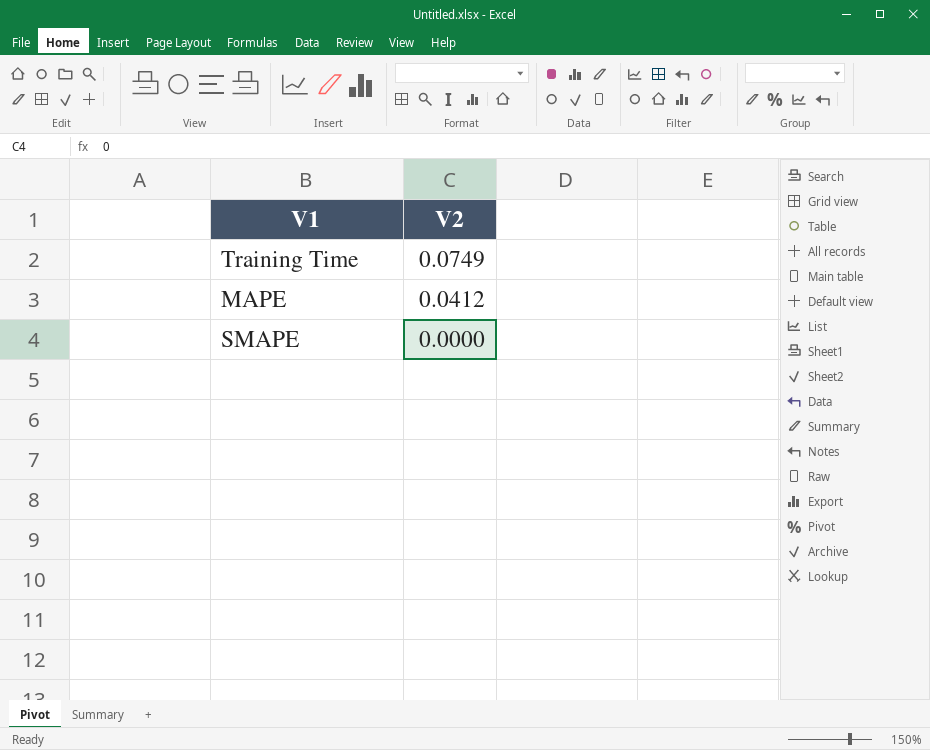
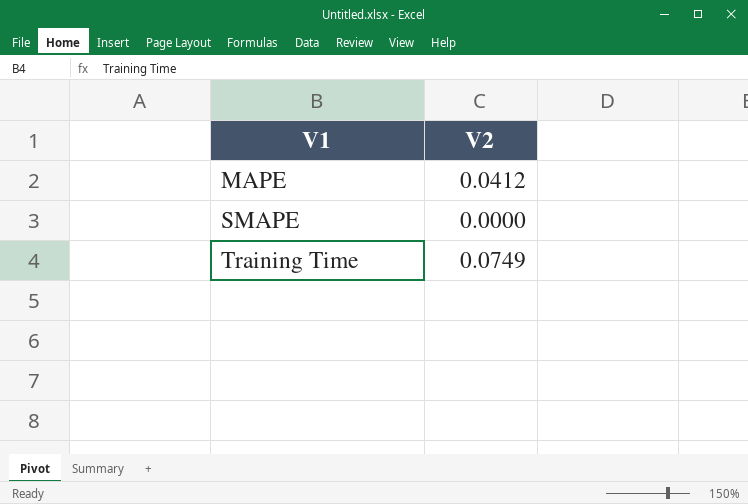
row order: V2 descending -> V1 ascending

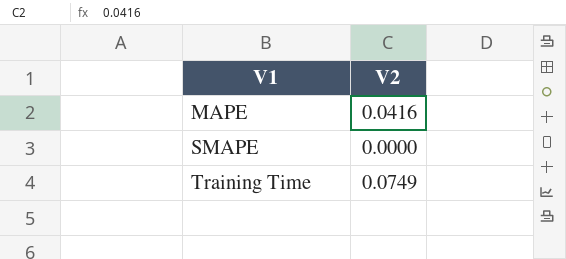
MAPE | V2: 0.0412 -> 0.0416

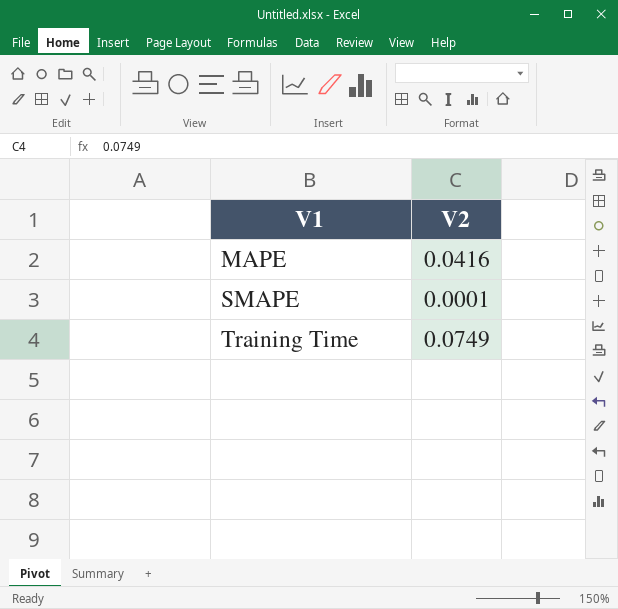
SMAPE | V2: 0.0000 -> 0.0001

